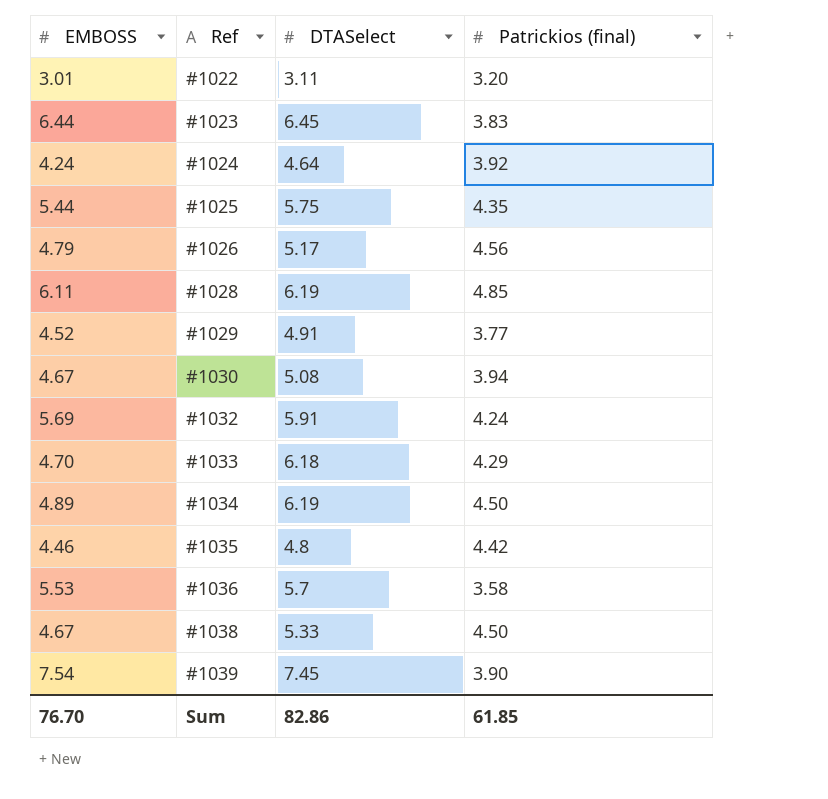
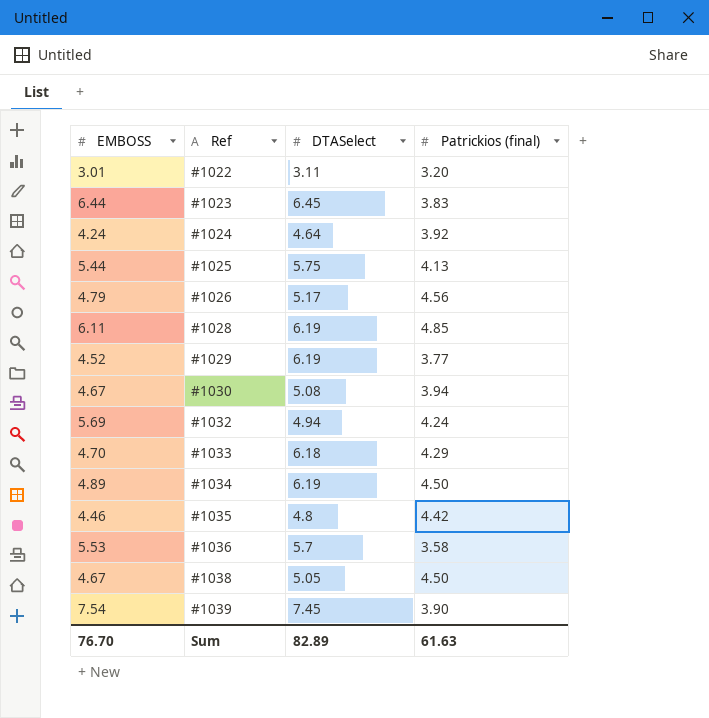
#1025 | Patrickios (final): 4.35 -> 4.13
#1029 | DTASelect: 4.91 -> 6.19
#1032 | DTASelect: 5.91 -> 4.94
#1038 | DTASelect: 5.33 -> 5.05
Sum | DTASelect: 82.86 -> 82.89
Sum | Patrickios (final): 61.85 -> 61.63

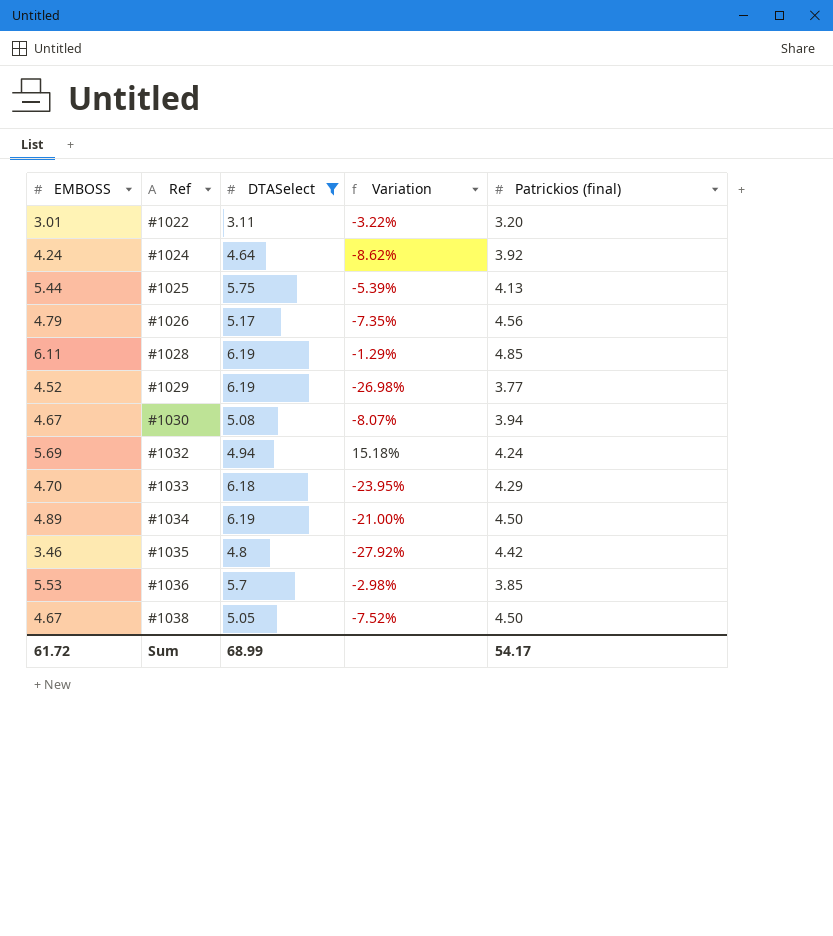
filter: none -> DTASelect <= 6.19
column Variation | formula: none -> ([EMBOSS] - [DTASelect]) / [DTASelect]
#1035 | EMBOSS: 4.46 -> 3.46
#1036 | Patrickios (final): 3.58 -> 3.85
Sum | EMBOSS: 76.70 -> 61.72
Sum | DTASelect: 82.89 -> 68.99
Sum | Patrickios (final): 61.63 -> 54.17

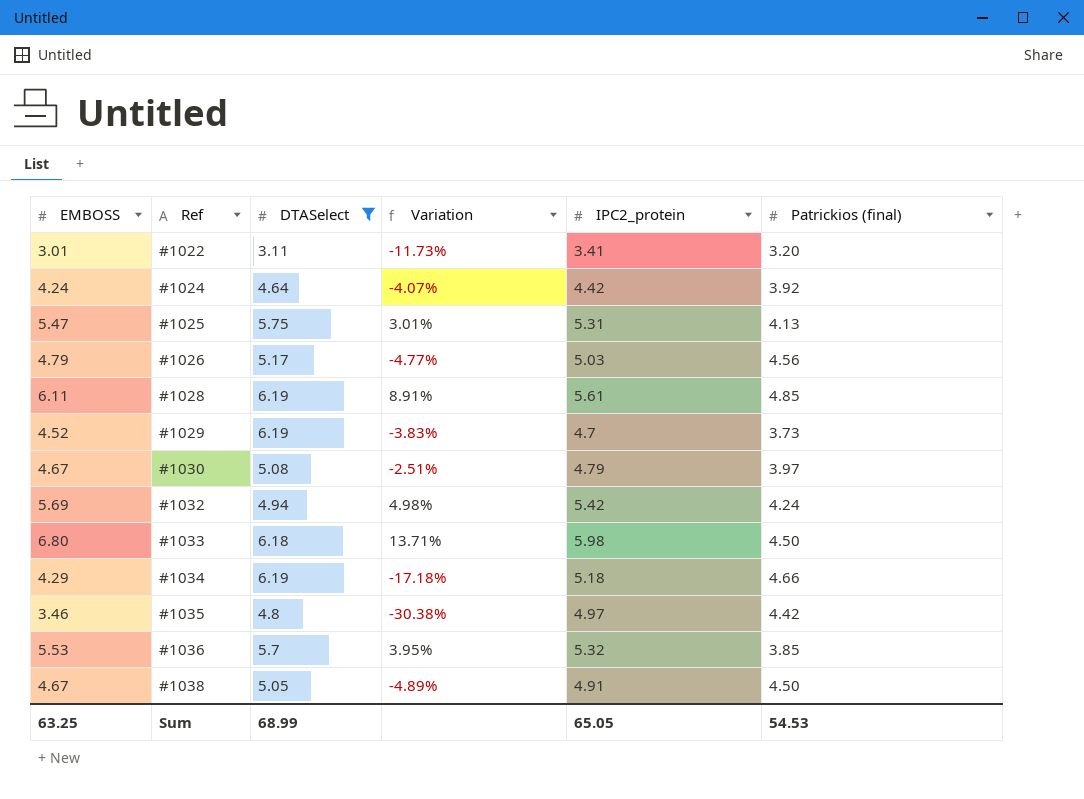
column Variation | formula: ([EMBOSS] - [DTASelect]) / [DTASelect] -> ([EMBOSS] - [IPC2_protein]) / [IPC2_protein]
column IPC2_protein | position: none -> 5
#1025 | EMBOSS: 5.44 -> 5.47
#1029 | Patrickios (final): 3.77 -> 3.73
#1030 | Patrickios (final): 3.94 -> 3.97
#1033 | EMBOSS: 4.70 -> 6.80
#1033 | Patrickios (final): 4.29 -> 4.50
#1034 | EMBOSS: 4.89 -> 4.29
#1034 | Patrickios (final): 4.50 -> 4.66
Sum | EMBOSS: 61.72 -> 63.25
Sum | Patrickios (final): 54.17 -> 54.53

